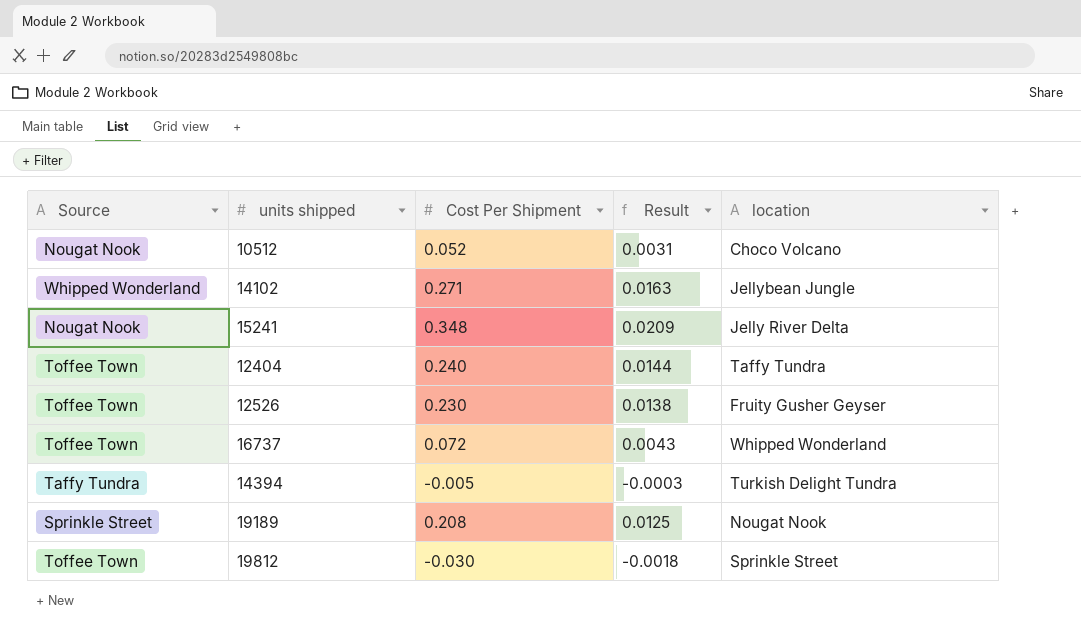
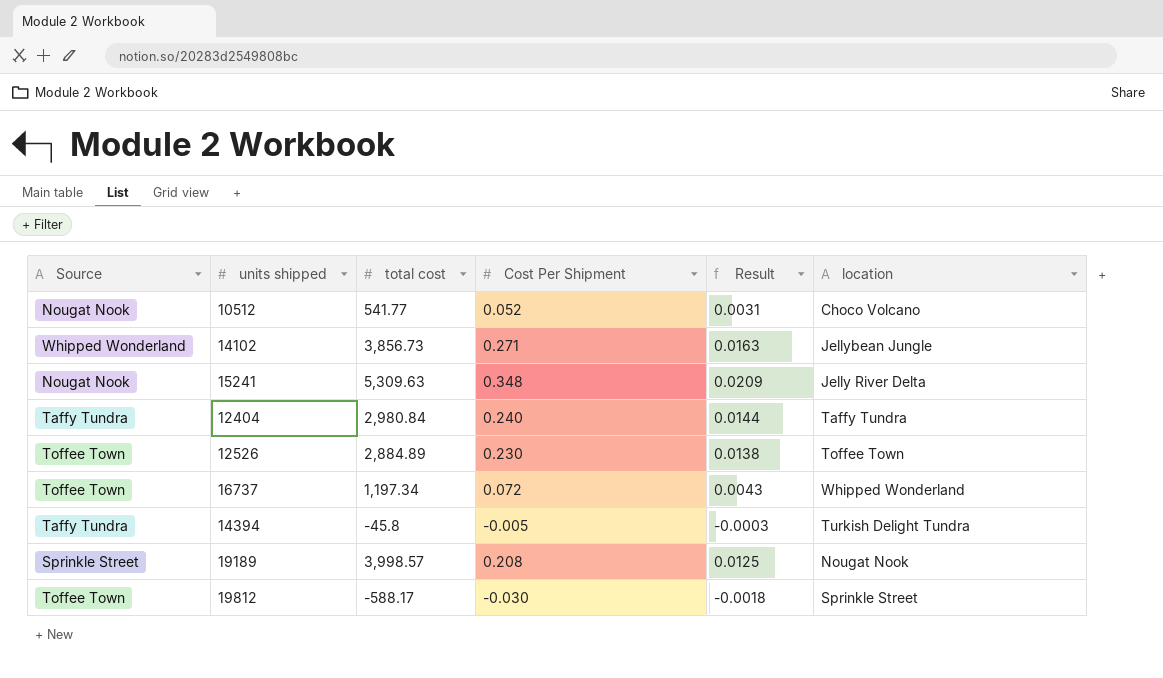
column total cost | position: none -> 3
12404 | Source: Toffee Town -> Taffy Tundra
12526 | location: Fruity Gusher Geyser -> Toffee Town

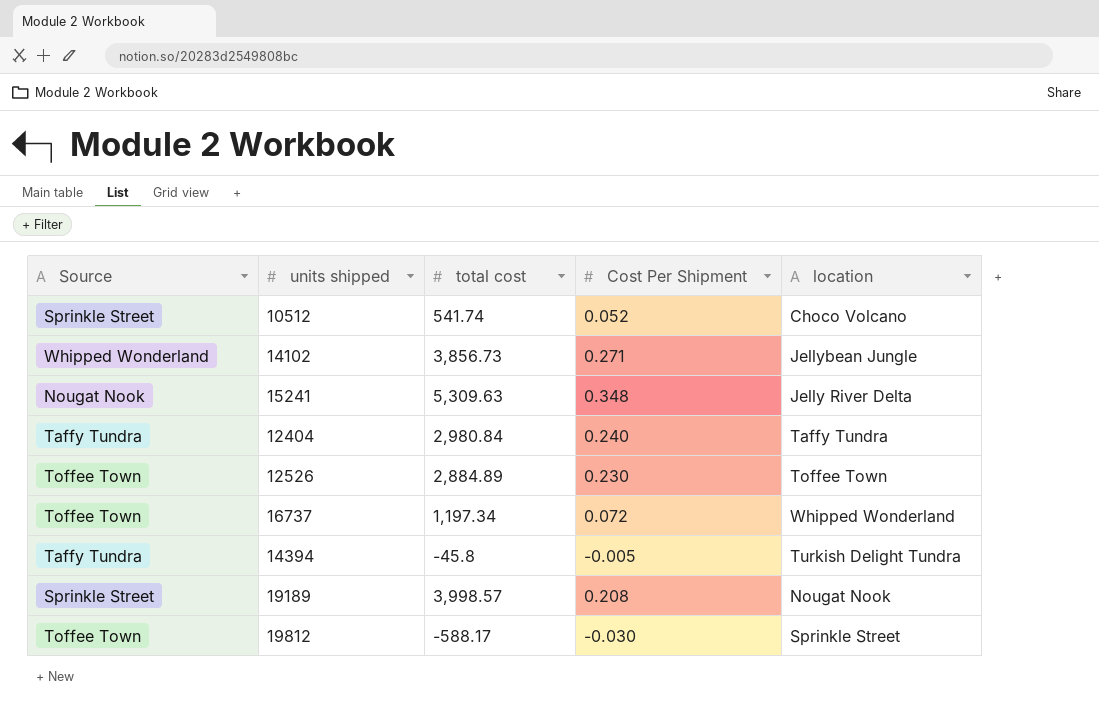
column Result | formula: [Cost Per Shipment] * 0.06 -> none
10512 | Source: Nougat Nook -> Sprinkle Street
10512 | total cost: 541.77 -> 541.74

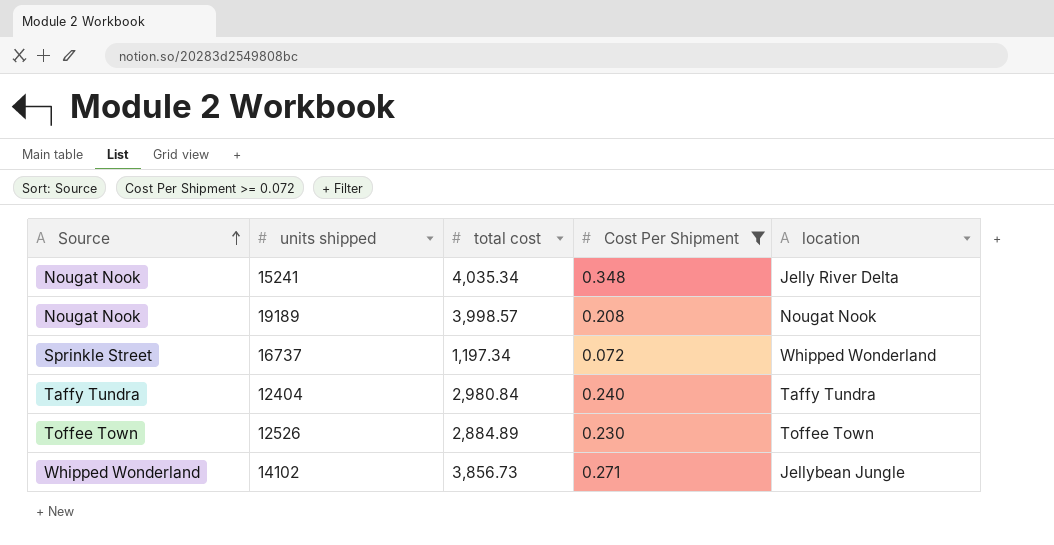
filter: none -> Cost Per Shipment >= 0.072
row order: none -> Source ascending
15241 | total cost: 5,309.63 -> 4,035.34
19189 | Source: Sprinkle Street -> Nougat Nook
16737 | Source: Toffee Town -> Sprinkle Street

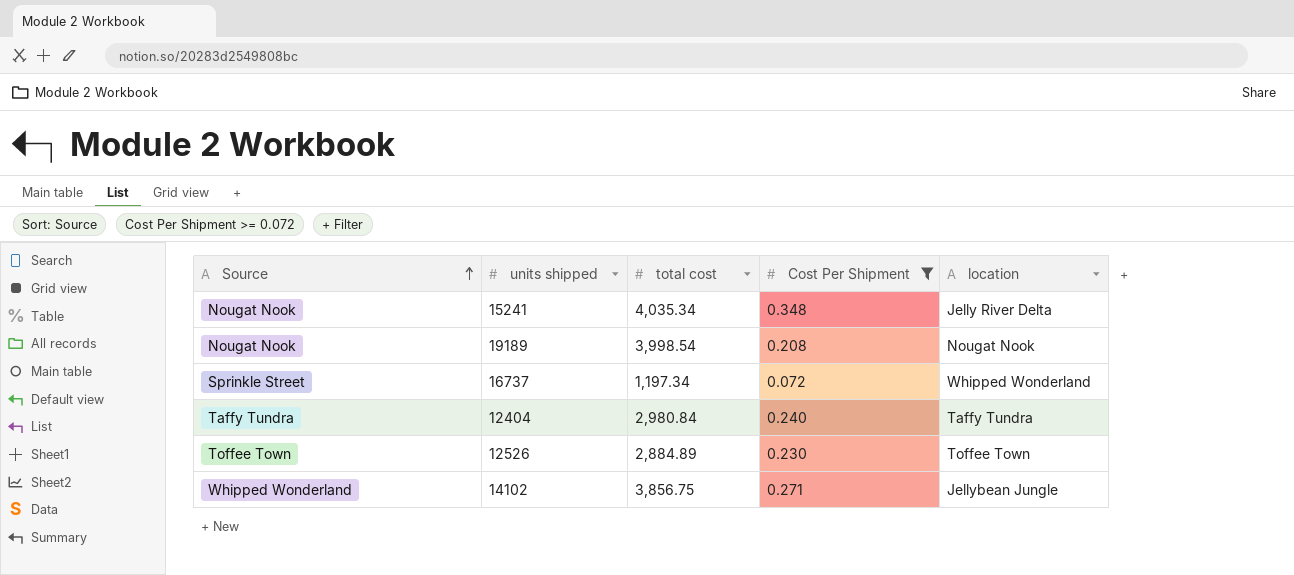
19189 | total cost: 3,998.57 -> 3,998.54
14102 | total cost: 3,856.73 -> 3,856.75

